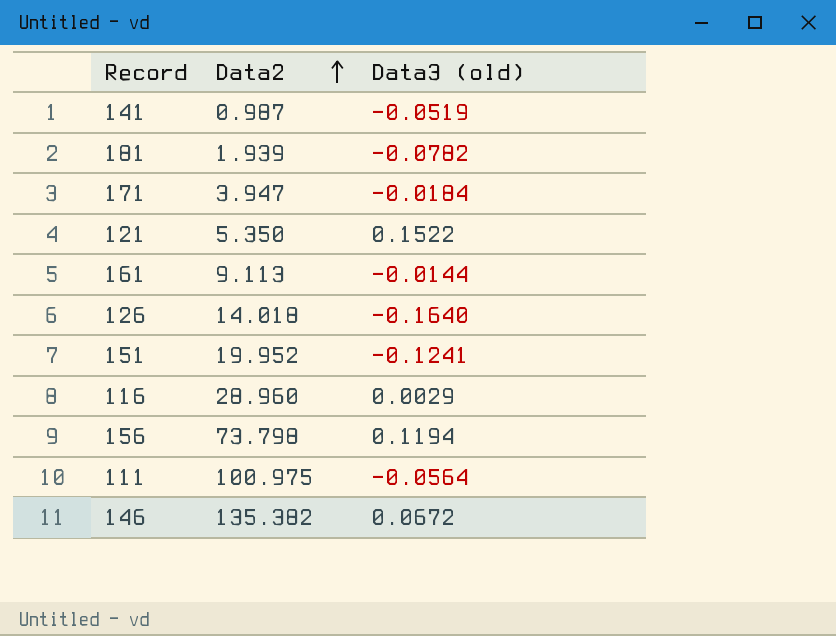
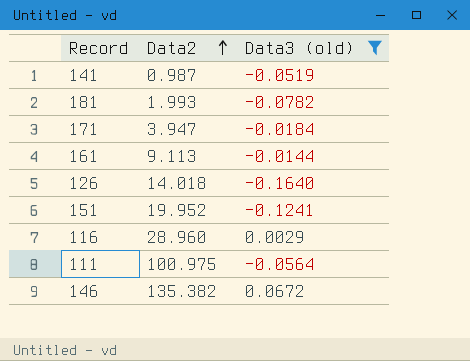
filter: none -> Data3 (old) <= 0.0672
181 | Data2: 1.939 -> 1.993

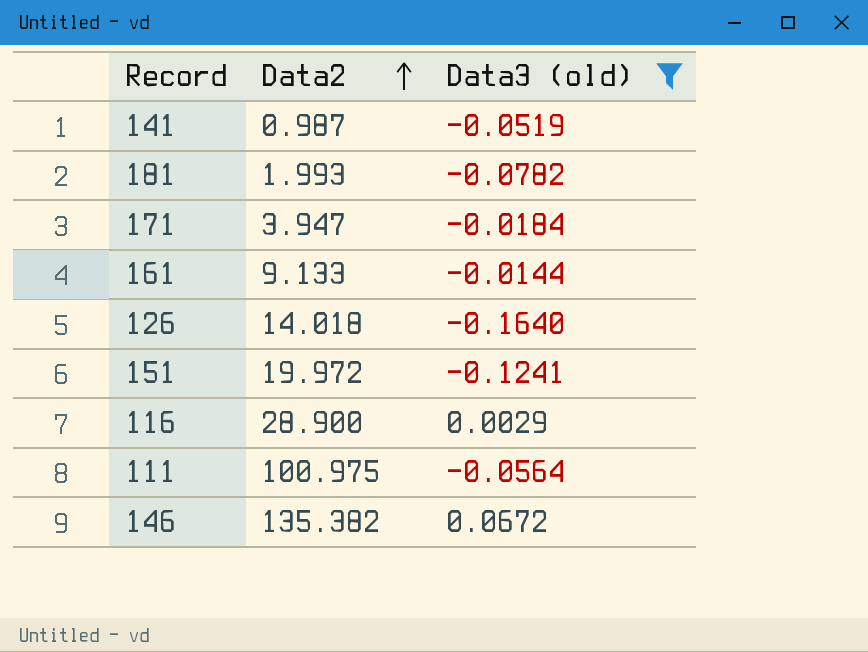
161 | Data2: 9.113 -> 9.133
151 | Data2: 19.952 -> 19.972
116 | Data2: 28.960 -> 28.900

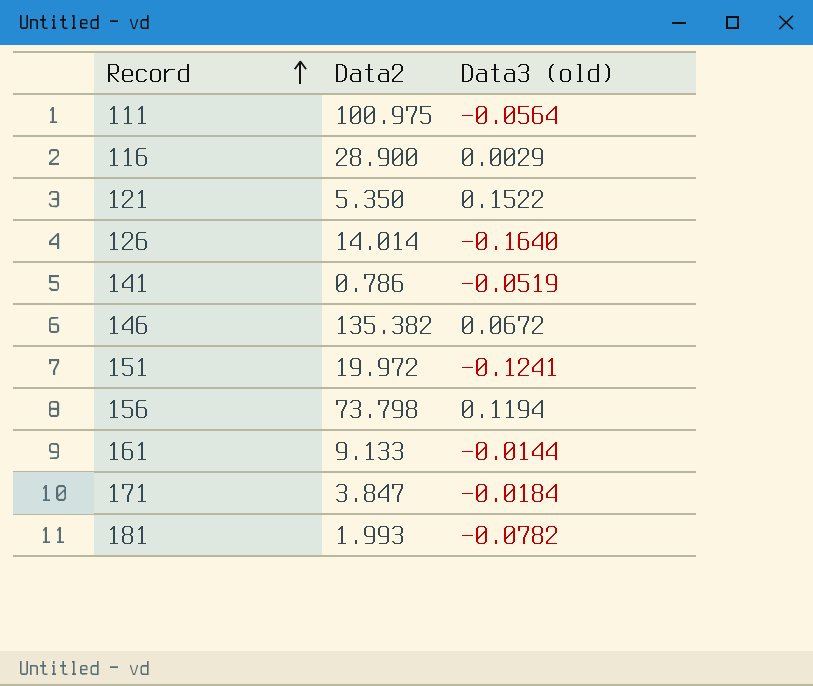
filter: Data3 (old) <= 0.0672 -> none
row order: Data2 ascending -> Record ascending
126 | Data2: 14.018 -> 14.014
141 | Data2: 0.987 -> 0.786
171 | Data2: 3.947 -> 3.847

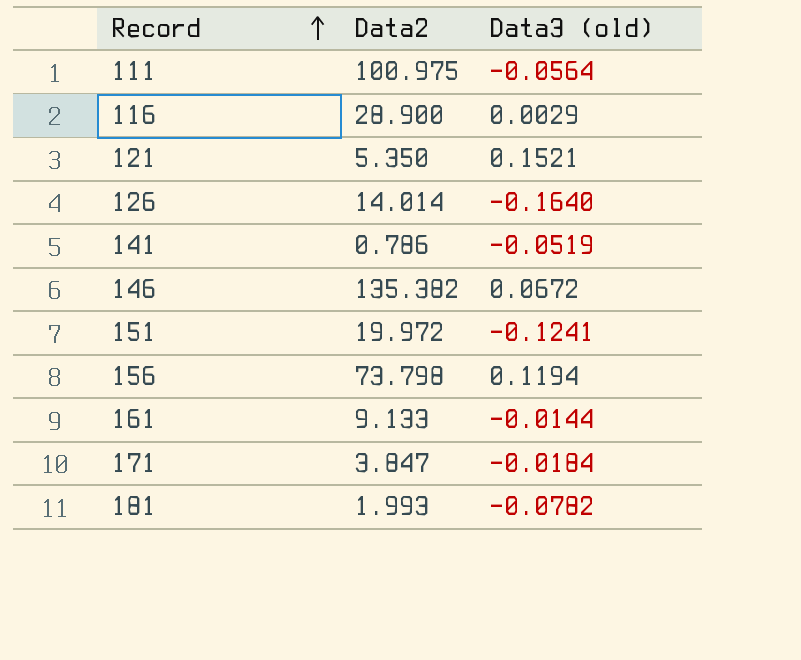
121 | Data3 (old): 0.1522 -> 0.1521

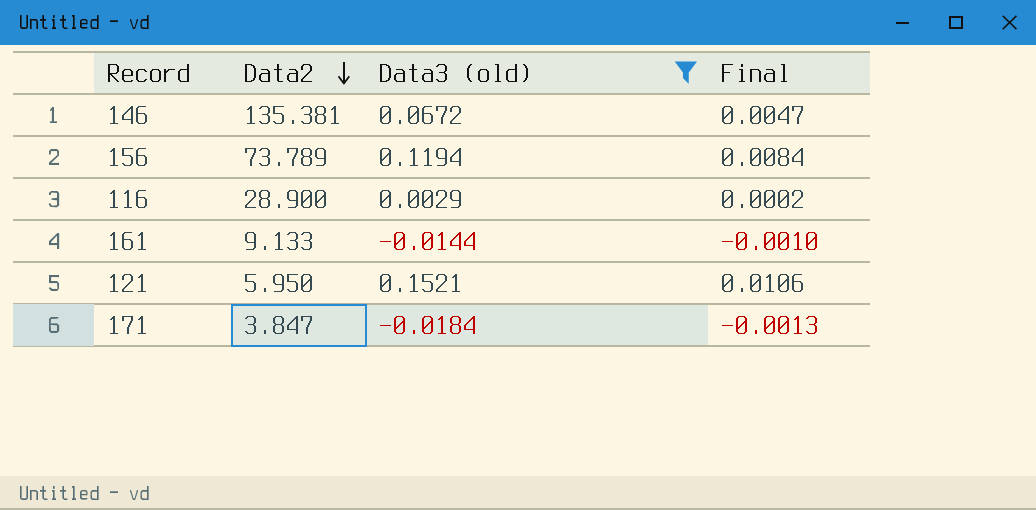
filter: none -> Data3 (old) >= -0.0184
row order: Record ascending -> Data2 descending
column Final | formula: none -> [Data3 (old)] * 0.07
146 | Data2: 135.382 -> 135.381
156 | Data2: 73.798 -> 73.789
121 | Data2: 5.350 -> 5.950

